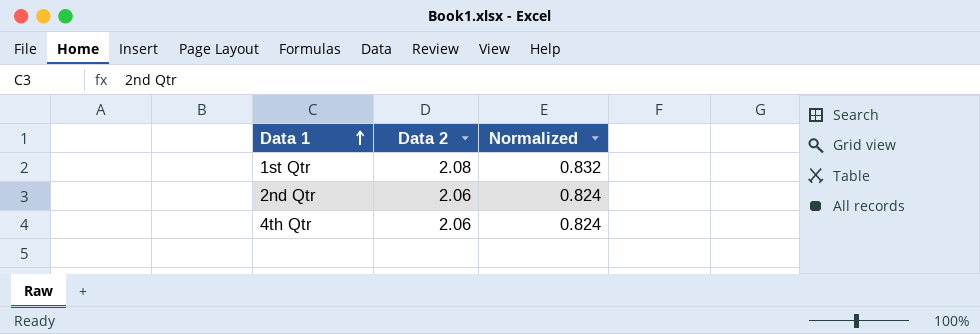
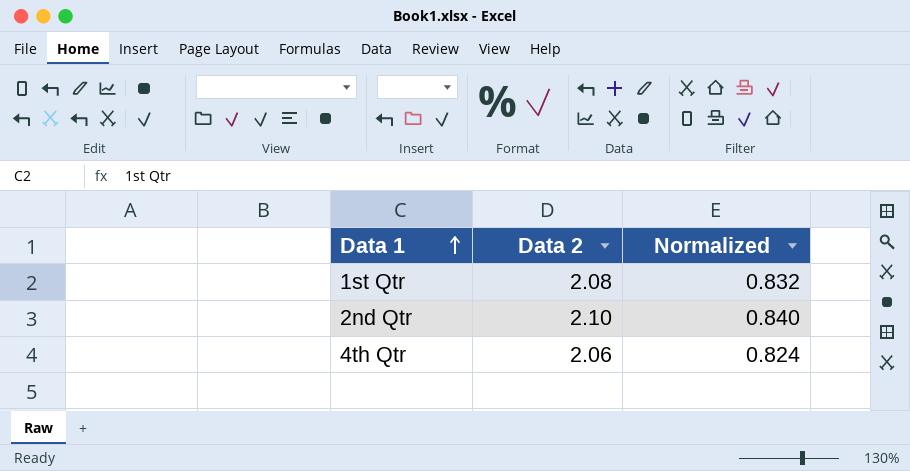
2nd Qtr | Data 2: 2.06 -> 2.10
2nd Qtr | Normalized: 0.824 -> 0.840

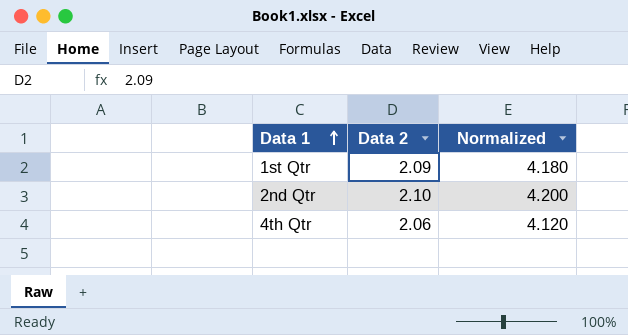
column Normalized | formula: [Data 2] * 0.4 -> [Data 2] * 2
1st Qtr | Data 2: 2.08 -> 2.09

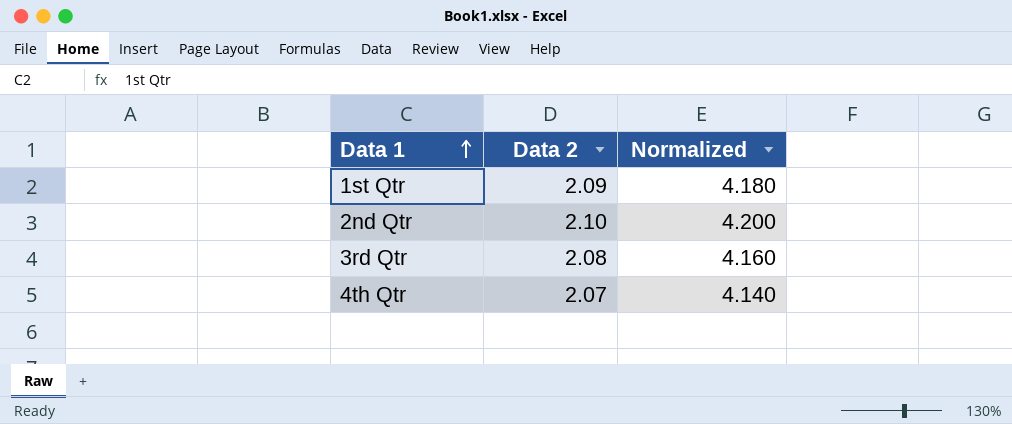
row 3rd Qtr: none -> 2.08 | 4.160
4th Qtr | Data 2: 2.06 -> 2.07
4th Qtr | Normalized: 4.120 -> 4.140

